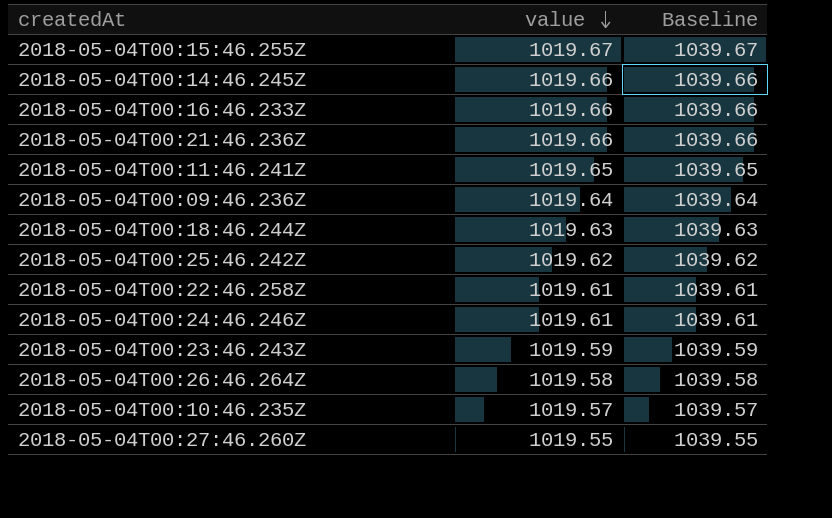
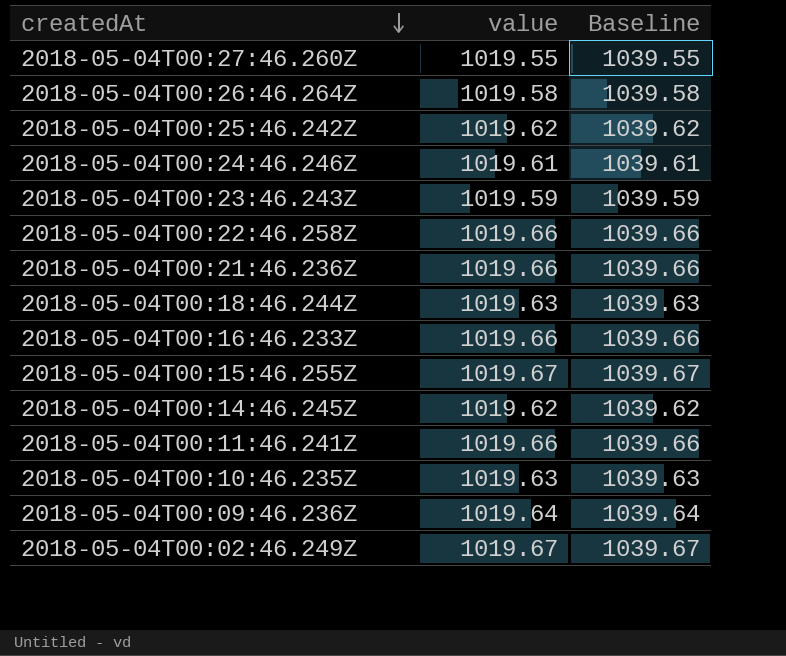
row order: value descending -> createdAt descending
2018-05-04T00:22:46.258Z | value: 1019.61 -> 1019.66
2018-05-04T00:22:46.258Z | Baseline: 1039.61 -> 1039.66
2018-05-04T00:14:46.245Z | value: 1019.66 -> 1019.62
2018-05-04T00:14:46.245Z | Baseline: 1039.66 -> 1039.62
2018-05-04T00:11:46.241Z | value: 1019.65 -> 1019.66
2018-05-04T00:11:46.241Z | Baseline: 1039.65 -> 1039.66
2018-05-04T00:10:46.235Z | value: 1019.57 -> 1019.63
2018-05-04T00:10:46.235Z | Baseline: 1039.57 -> 1039.63
row 2018-05-04T00:02:46.249Z: none -> 1019.67 | 1039.67

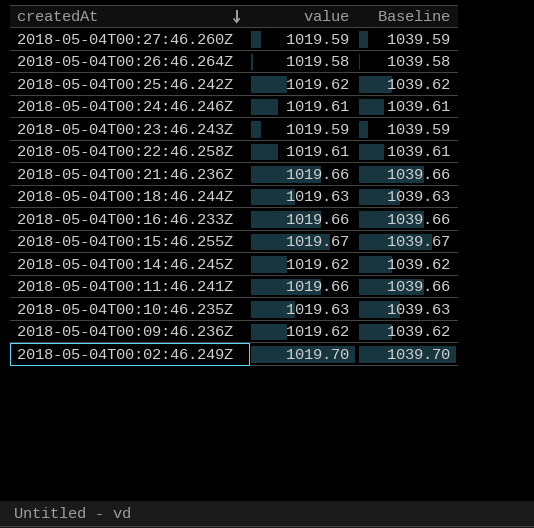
2018-05-04T00:27:46.260Z | value: 1019.55 -> 1019.59
2018-05-04T00:27:46.260Z | Baseline: 1039.55 -> 1039.59
2018-05-04T00:22:46.258Z | value: 1019.66 -> 1019.61
2018-05-04T00:22:46.258Z | Baseline: 1039.66 -> 1039.61
2018-05-04T00:09:46.236Z | value: 1019.64 -> 1019.62
2018-05-04T00:09:46.236Z | Baseline: 1039.64 -> 1039.62
2018-05-04T00:02:46.249Z | value: 1019.67 -> 1019.70
2018-05-04T00:02:46.249Z | Baseline: 1039.67 -> 1039.70

